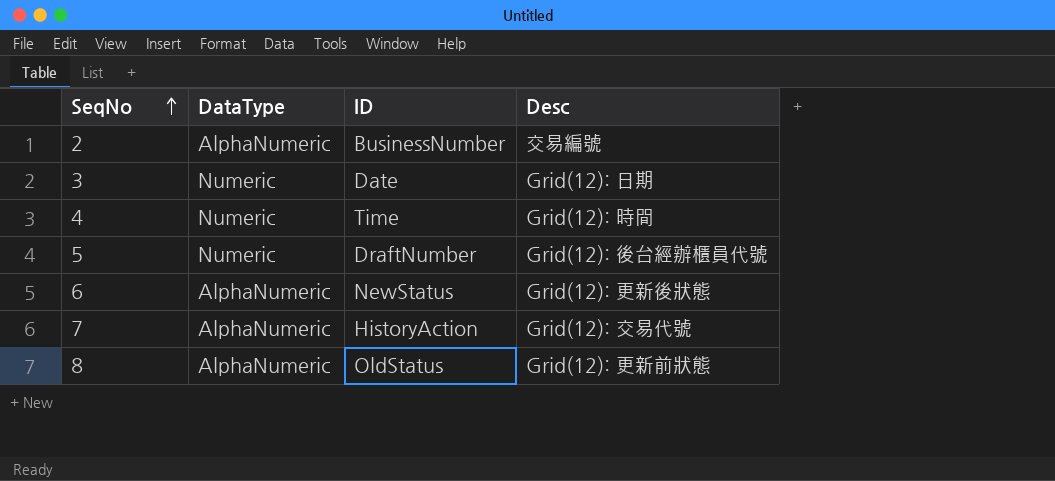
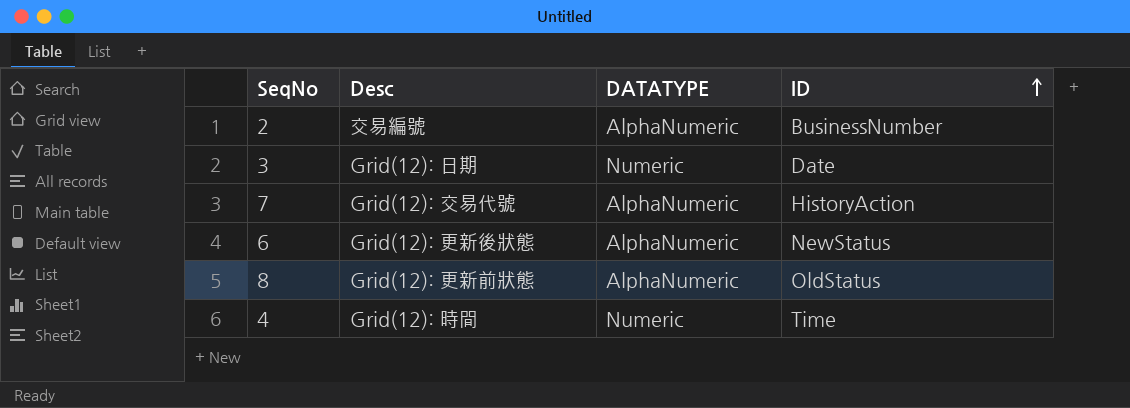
row order: SeqNo ascending -> ID ascending
column Desc | position: 4 -> 2
column name: DataType -> DATATYPE
row 5: Numeric | DraftNumber | Grid(12): 後台經辦櫃員代號 -> none

